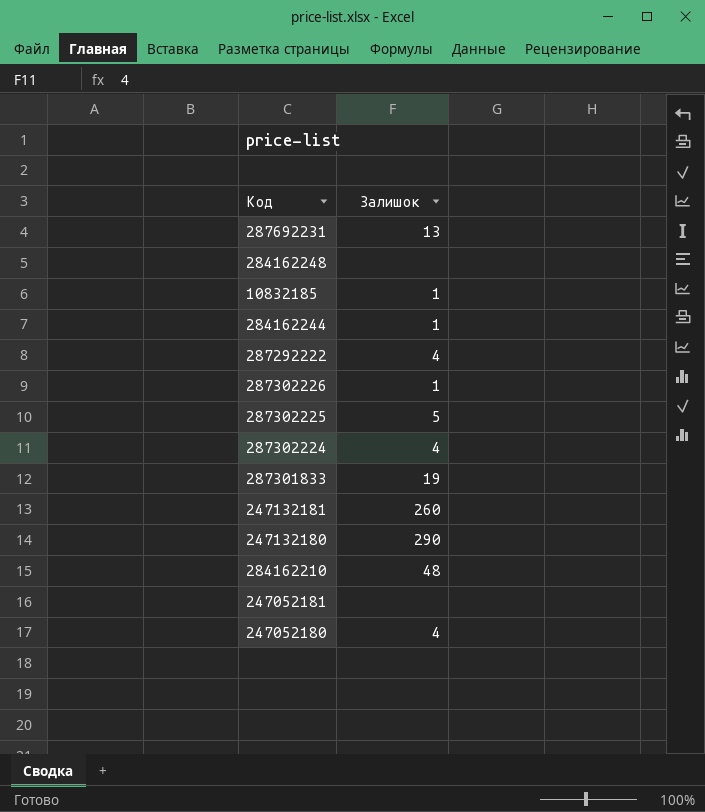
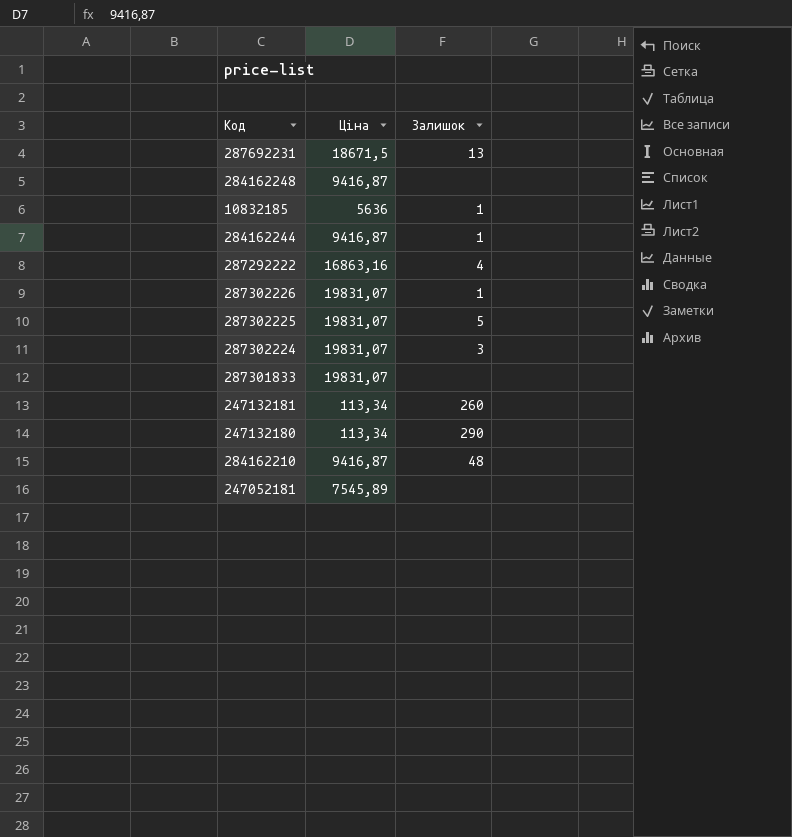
column Ціна | position: none -> 2
row 247052180: 4 -> none
287302224 | Залишок: 4 -> 3
287301833 | Залишок: 19 -> none

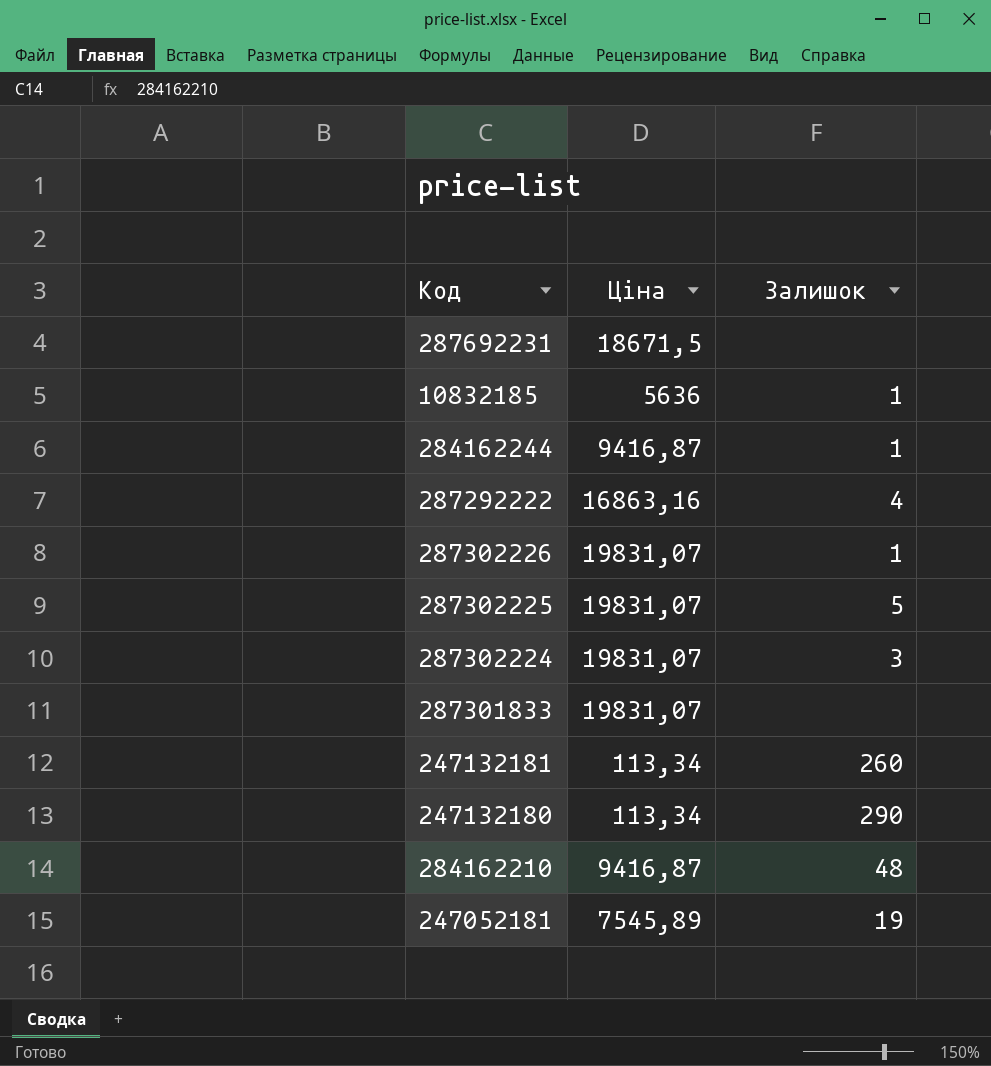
row 284162248: 9416,87 | none -> none
287692231 | Залишок: 13 -> none
247052181 | Залишок: none -> 19

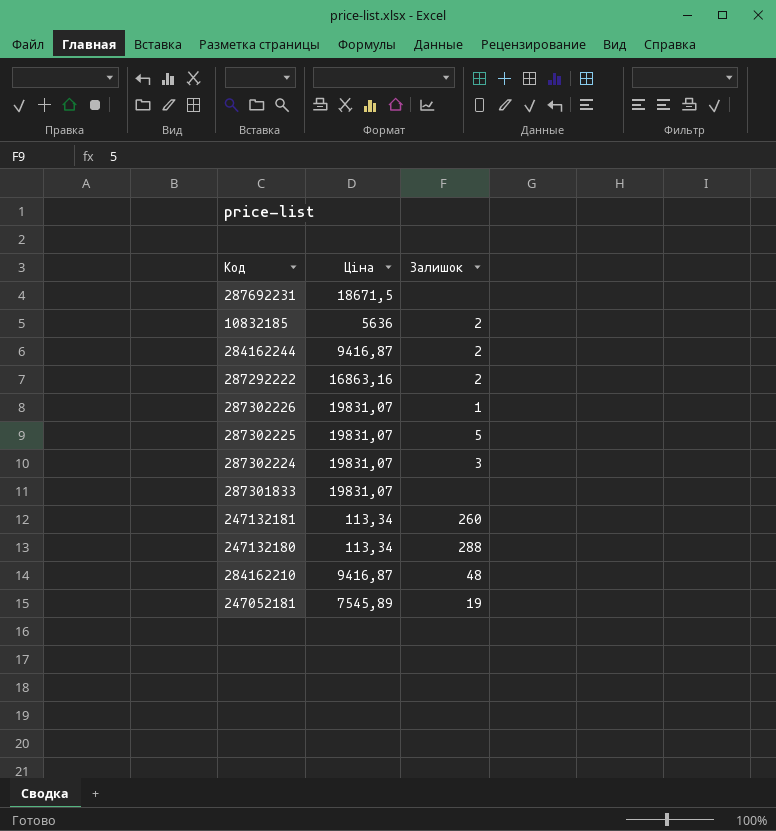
10832185 | Залишок: 1 -> 2
284162244 | Залишок: 1 -> 2
287292222 | Залишок: 4 -> 2
247132180 | Залишок: 290 -> 288

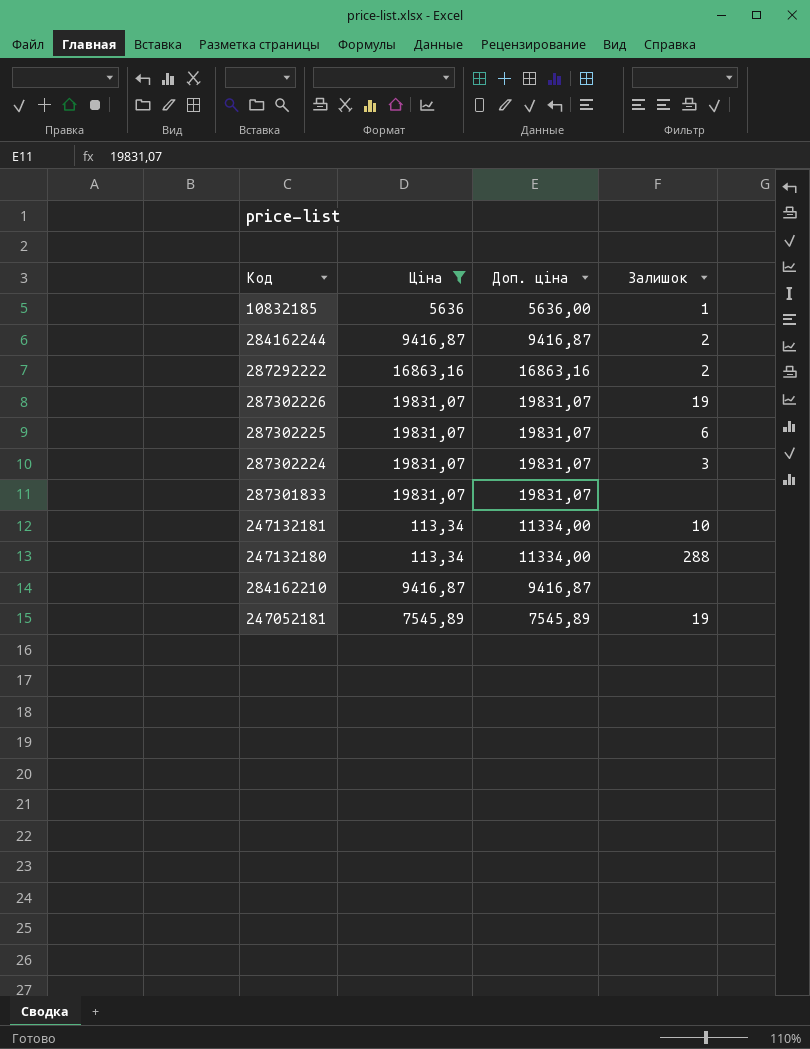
filter: none -> Ціна != 18671,5
column Доп. ціна | position: none -> 3
10832185 | Залишок: 2 -> 1
287302226 | Залишок: 1 -> 19
287302225 | Залишок: 5 -> 6
247132181 | Залишок: 260 -> 10
284162210 | Залишок: 48 -> none

